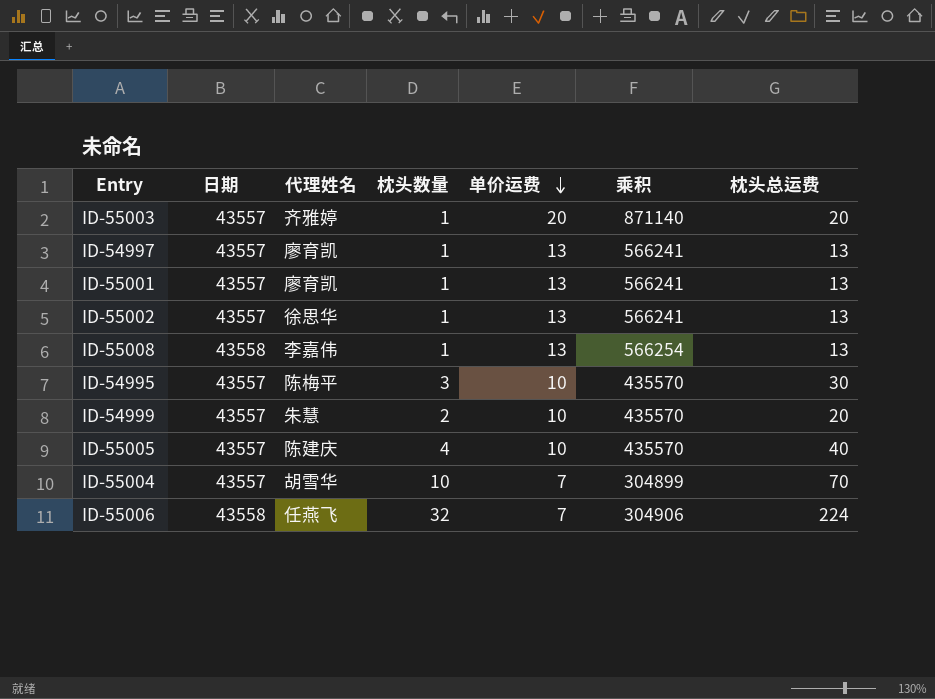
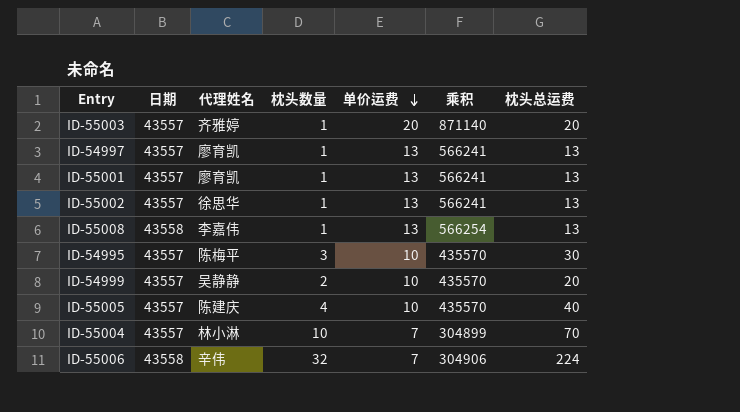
ID-54999 | 代理姓名: 朱慧 -> 吴静静
ID-55004 | 代理姓名: 胡雪华 -> 林小淋
ID-55006 | 代理姓名: 任燕飞 -> 辛伟

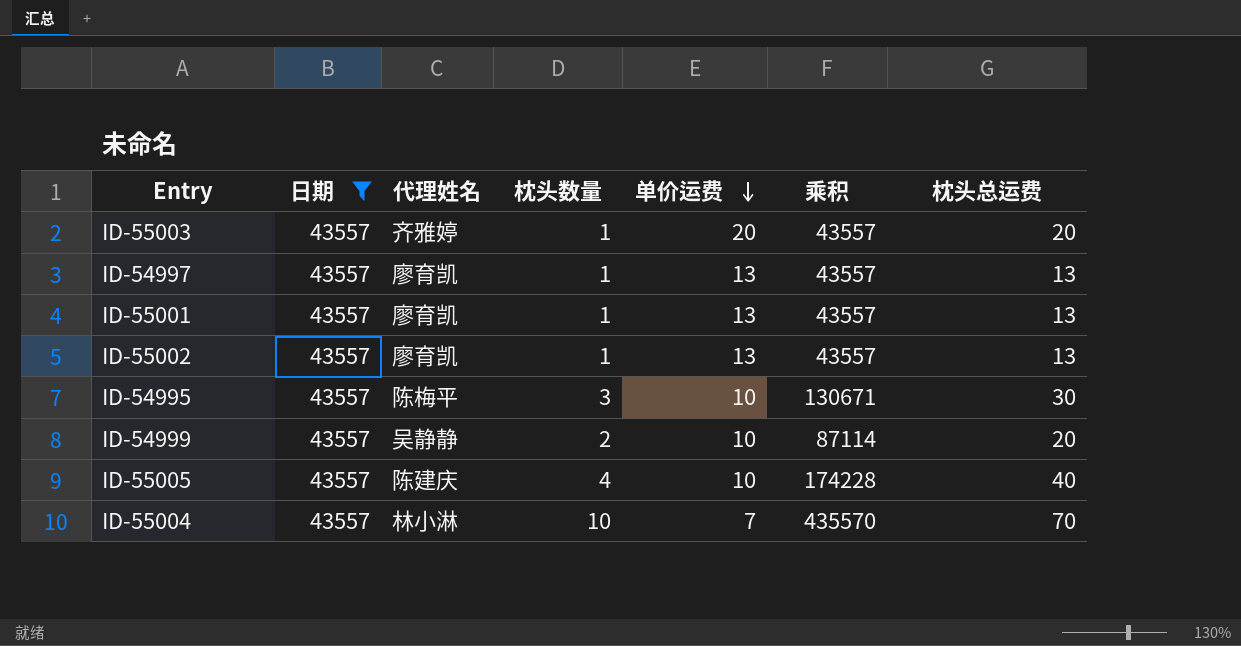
filter: none -> 日期 = 43557
column 乘积 | formula: [日期] * [单价运费] -> [日期] * [枕头数量]
ID-55002 | 代理姓名: 徐思华 -> 廖育凯

